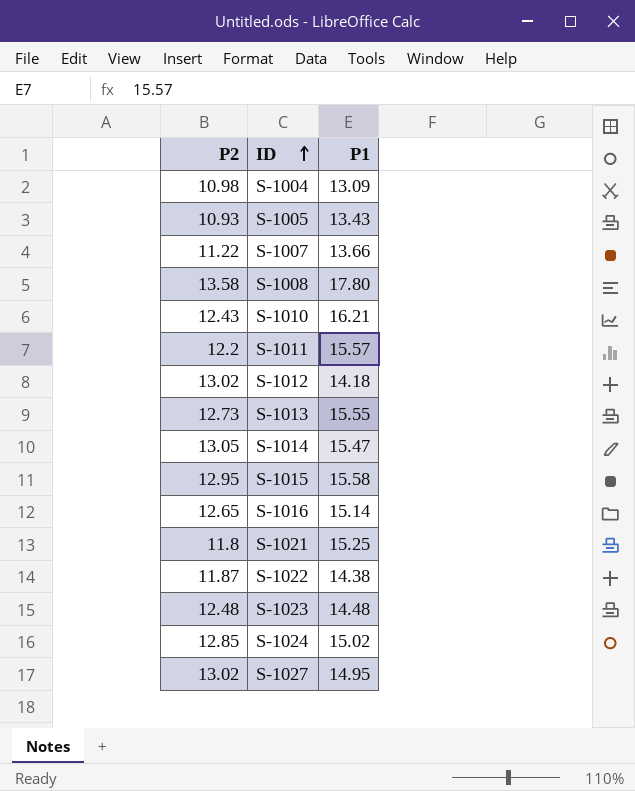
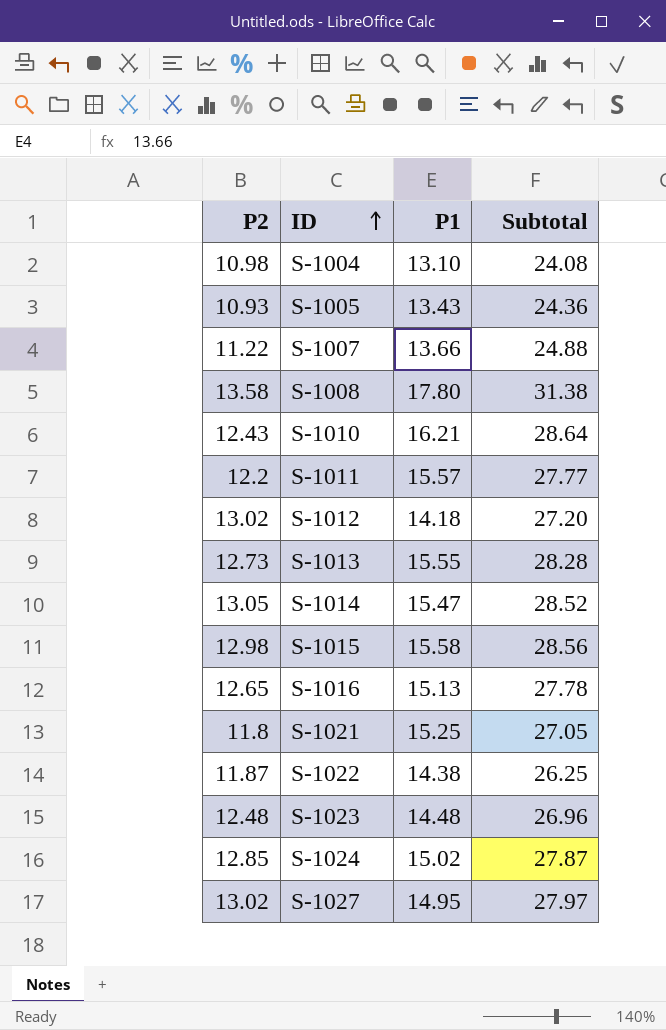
column Subtotal | formula: none -> [P2] + [P1]
S-1004 | P1: 13.09 -> 13.10
S-1015 | P2: 12.95 -> 12.98
S-1016 | P1: 15.14 -> 15.13

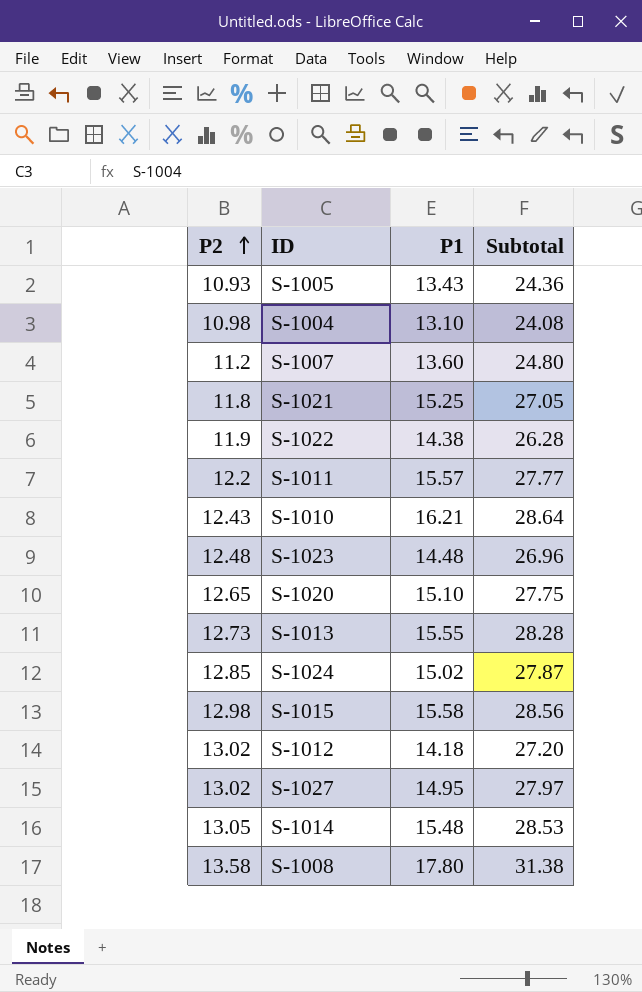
row order: ID ascending -> P2 ascending
row S-1016: 12.65 | 15.13 | 27.78 -> none
S-1007 | P2: 11.22 -> 11.2
S-1007 | P1: 13.66 -> 13.60
S-1007 | Subtotal: 24.88 -> 24.80
S-1022 | P2: 11.87 -> 11.9
S-1022 | Subtotal: 26.25 -> 26.28
row S-1020: none -> 12.65 | 15.10 | 27.75
S-1014 | P1: 15.47 -> 15.48
S-1014 | Subtotal: 28.52 -> 28.53

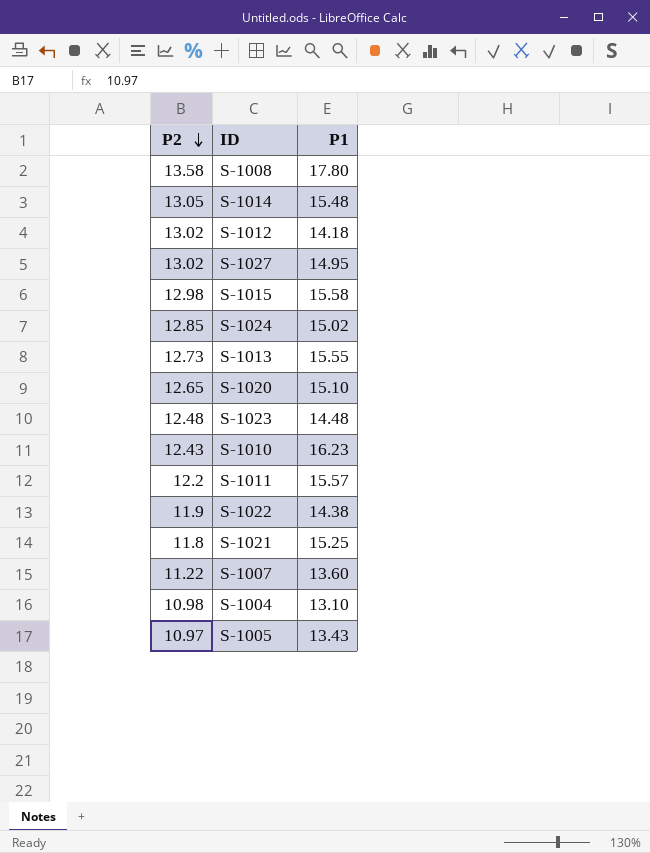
row order: P2 ascending -> P2 descending
column Subtotal | formula: [P2] + [P1] -> none
S-1010 | P1: 16.21 -> 16.23
S-1007 | P2: 11.2 -> 11.22
S-1005 | P2: 10.93 -> 10.97

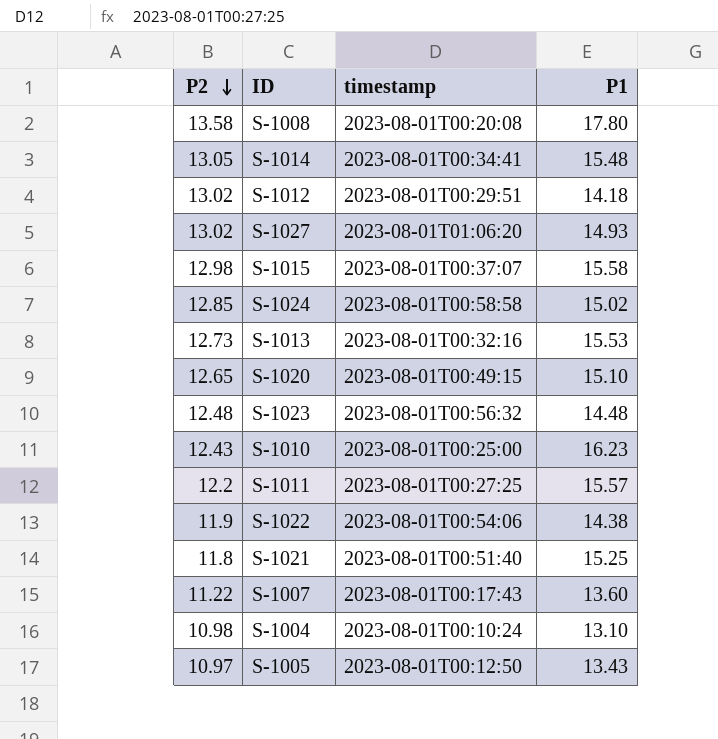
column timestamp | position: none -> 3
S-1027 | P1: 14.95 -> 14.93
S-1013 | P1: 15.55 -> 15.53

